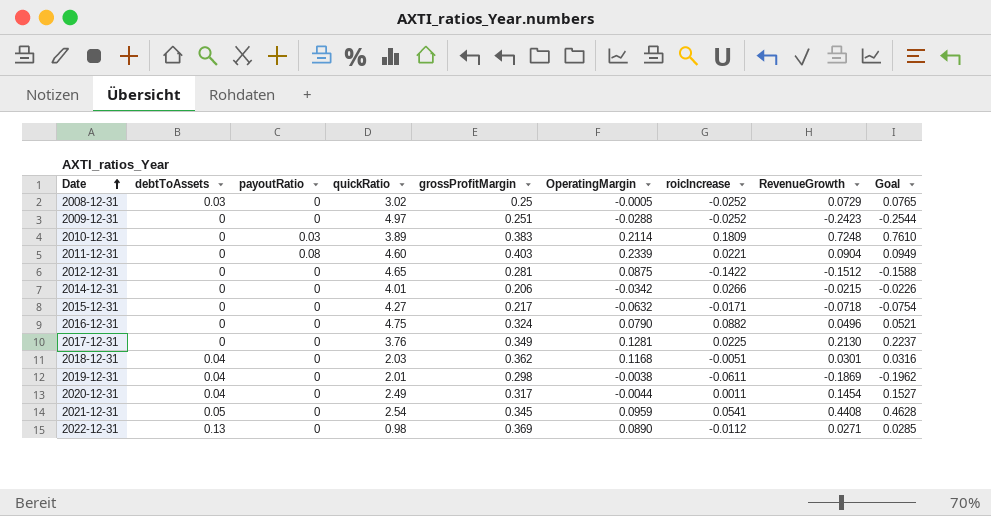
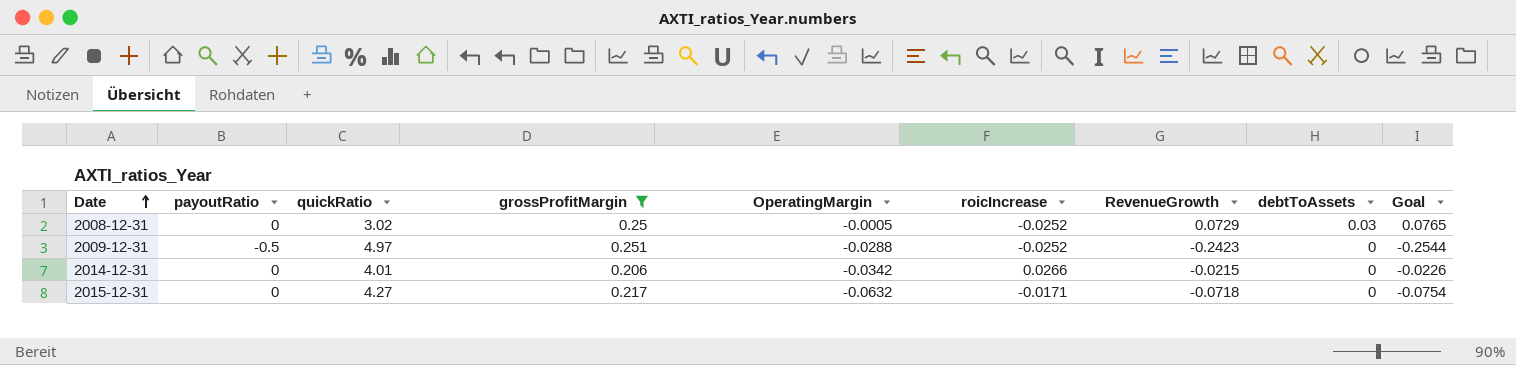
filter: none -> grossProfitMargin <= 0.251
column debtToAssets | position: 2 -> 8
2009-12-31 | payoutRatio: 0 -> -0.5

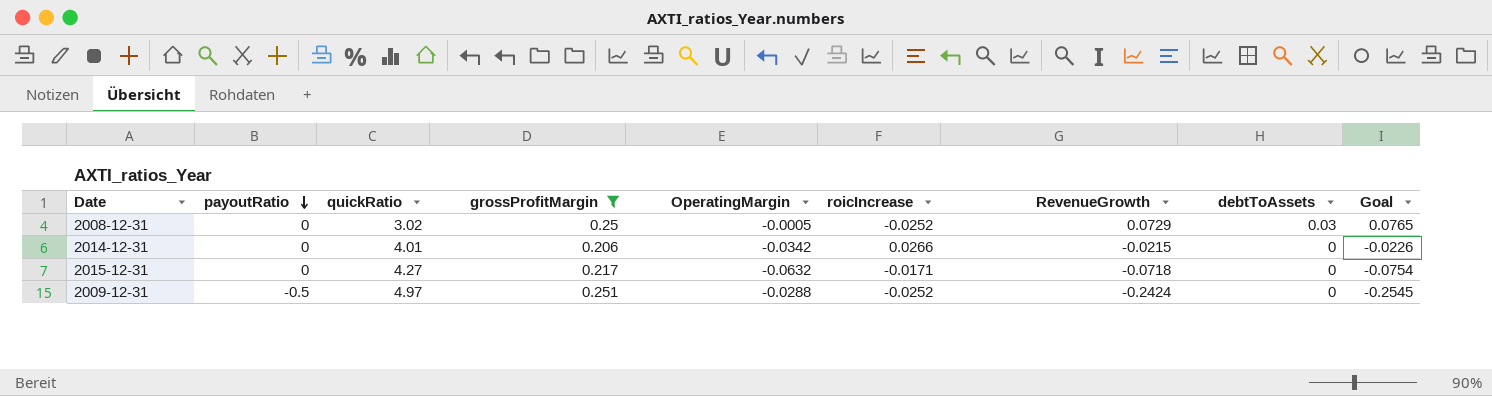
row order: Date ascending -> payoutRatio descending
2009-12-31 | RevenueGrowth: -0.2423 -> -0.2424
2009-12-31 | Goal: -0.2544 -> -0.2545

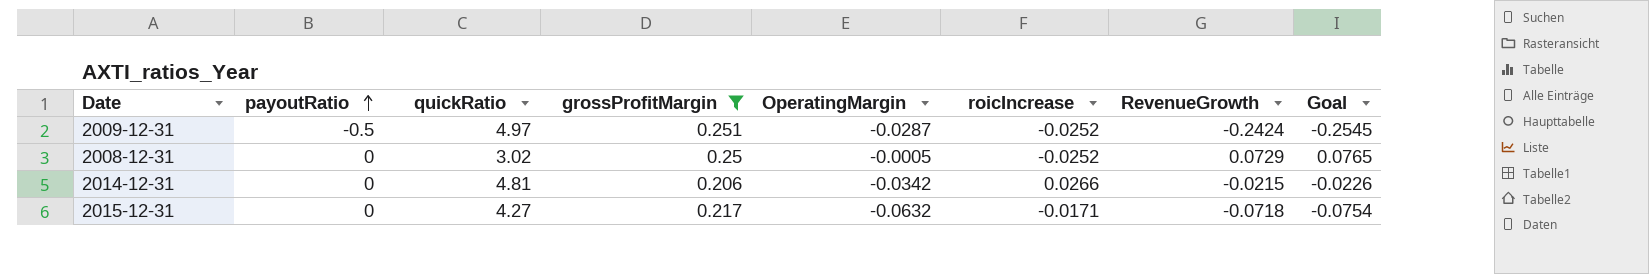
row order: payoutRatio descending -> payoutRatio ascending
column debtToAssets | position: 8 -> none
2009-12-31 | OperatingMargin: -0.0288 -> -0.0287
2014-12-31 | quickRatio: 4.01 -> 4.81

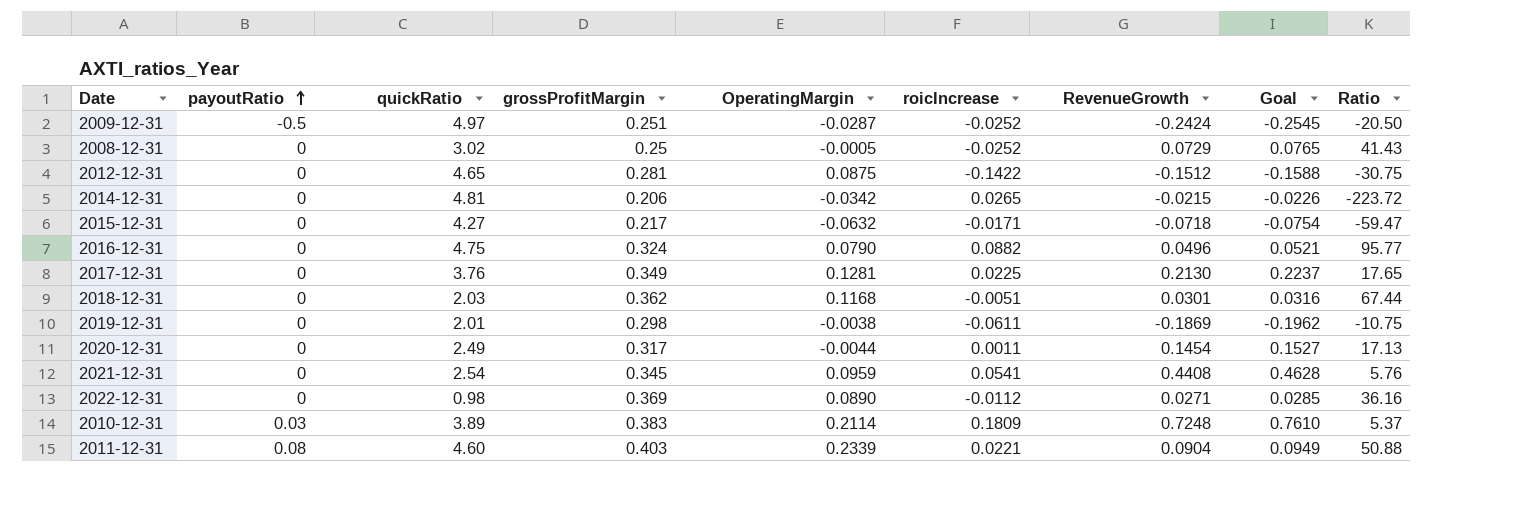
filter: grossProfitMargin <= 0.251 -> none
column Ratio | formula: none -> [quickRatio] / [RevenueGrowth]
2014-12-31 | roicIncrease: 0.0266 -> 0.0265

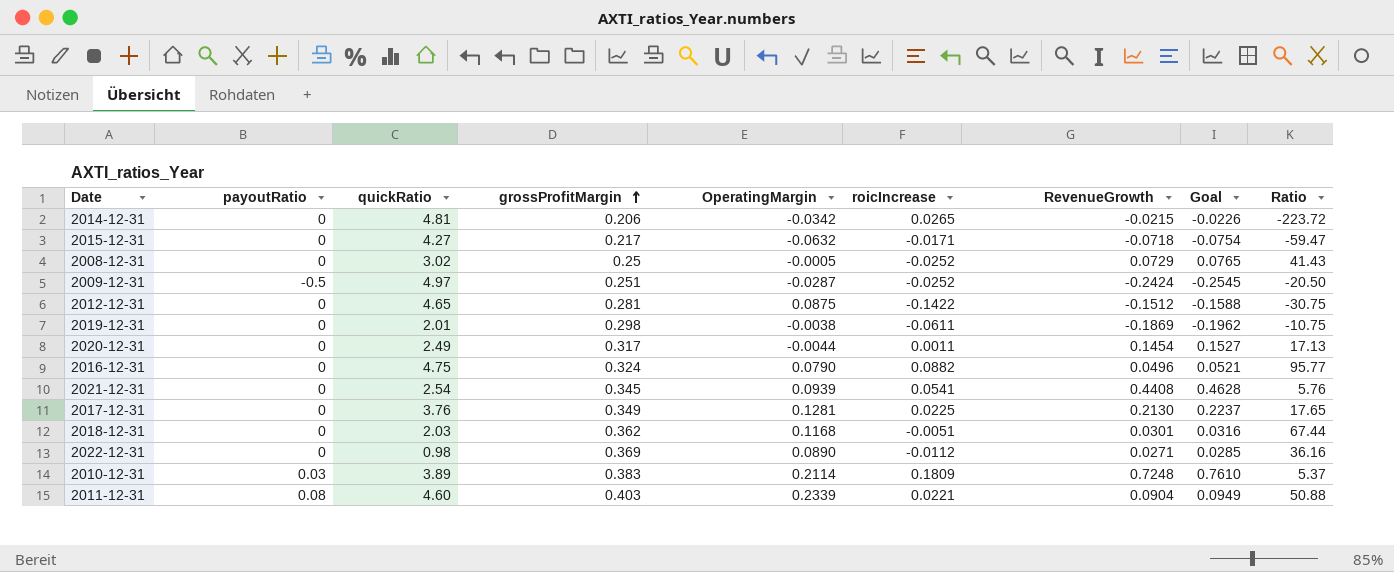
row order: payoutRatio ascending -> grossProfitMargin ascending
2021-12-31 | OperatingMargin: 0.0959 -> 0.0939

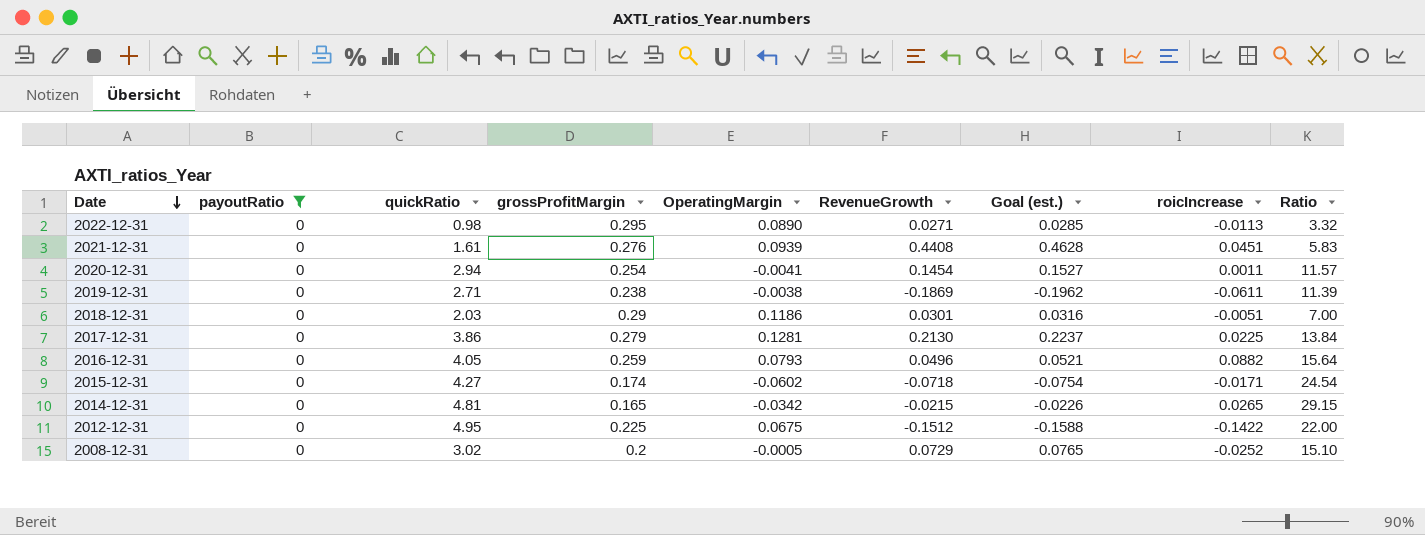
filter: none -> payoutRatio = 0
row order: grossProfitMargin ascending -> Date descending
column name: Goal -> Goal (est.)
column roicIncrease | position: 6 -> 8
column Ratio | formula: [quickRatio] / [RevenueGrowth] -> [quickRatio] / [grossProfitMargin]
2022-12-31 | grossProfitMargin: 0.369 -> 0.295
2022-12-31 | roicIncrease: -0.0112 -> -0.0113
2021-12-31 | quickRatio: 2.54 -> 1.61
2021-12-31 | grossProfitMargin: 0.345 -> 0.276
2021-12-31 | roicIncrease: 0.0541 -> 0.0451
2020-12-31 | quickRatio: 2.49 -> 2.94
2020-12-31 | grossProfitMargin: 0.317 -> 0.254
2020-12-31 | OperatingMargin: -0.0044 -> -0.0041
2019-12-31 | quickRatio: 2.01 -> 2.71
2019-12-31 | grossProfitMargin: 0.298 -> 0.238
2018-12-31 | grossProfitMargin: 0.362 -> 0.29
2018-12-31 | OperatingMargin: 0.1168 -> 0.1186
2017-12-31 | quickRatio: 3.76 -> 3.86
2017-12-31 | grossProfitMargin: 0.349 -> 0.279
2016-12-31 | quickRatio: 4.75 -> 4.05
2016-12-31 | grossProfitMargin: 0.324 -> 0.259
2016-12-31 | OperatingMargin: 0.0790 -> 0.0793
2015-12-31 | grossProfitMargin: 0.217 -> 0.174
2015-12-31 | OperatingMargin: -0.0632 -> -0.0602
2014-12-31 | grossProfitMargin: 0.206 -> 0.165
2012-12-31 | quickRatio: 4.65 -> 4.95
2012-12-31 | grossProfitMargin: 0.281 -> 0.225
2012-12-31 | OperatingMargin: 0.0875 -> 0.0675
2008-12-31 | grossProfitMargin: 0.25 -> 0.2

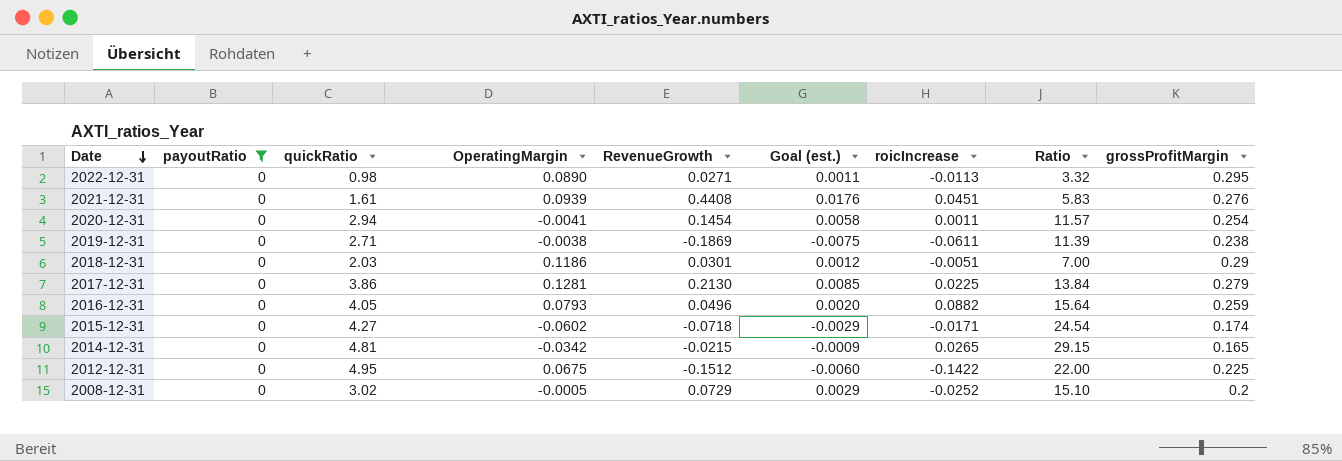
column Goal (est.) | formula: [RevenueGrowth] * 1.05 -> [RevenueGrowth] * 0.04
column grossProfitMargin | position: 4 -> 9

